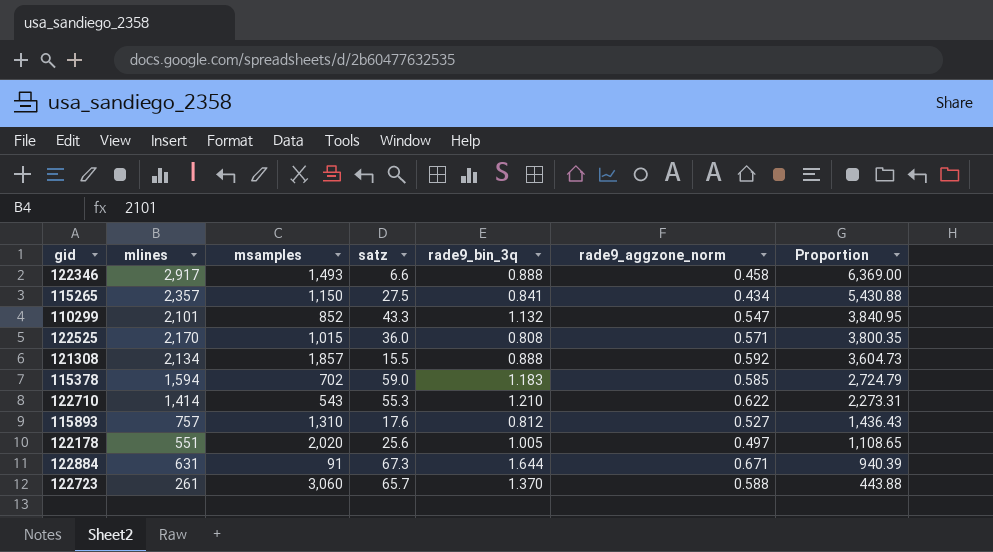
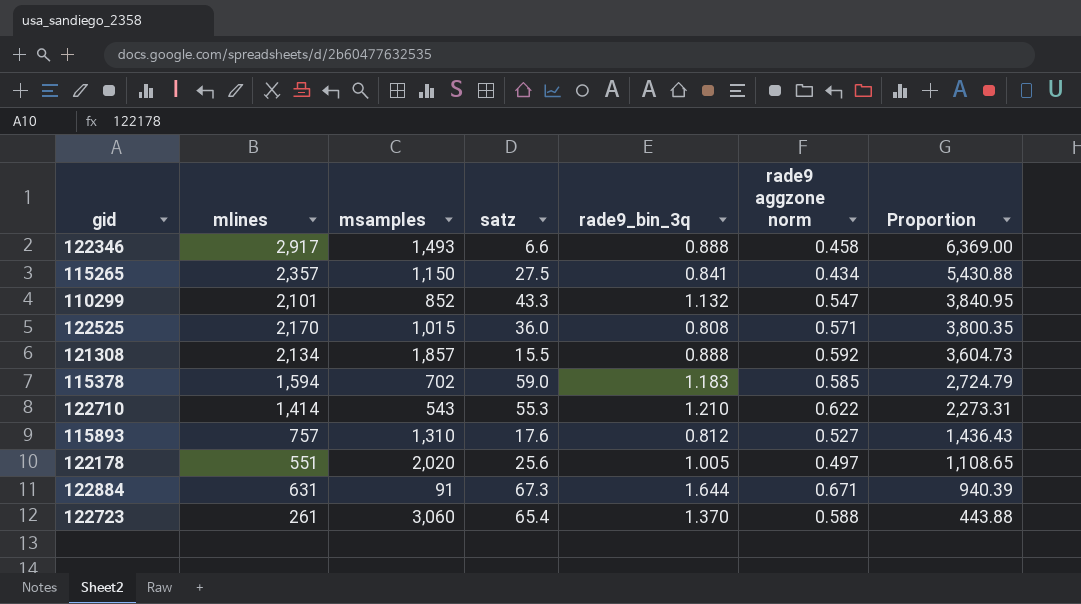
column name: rade9_aggzone_norm -> rade9 aggzone norm
122723 | satz: 65.7 -> 65.4

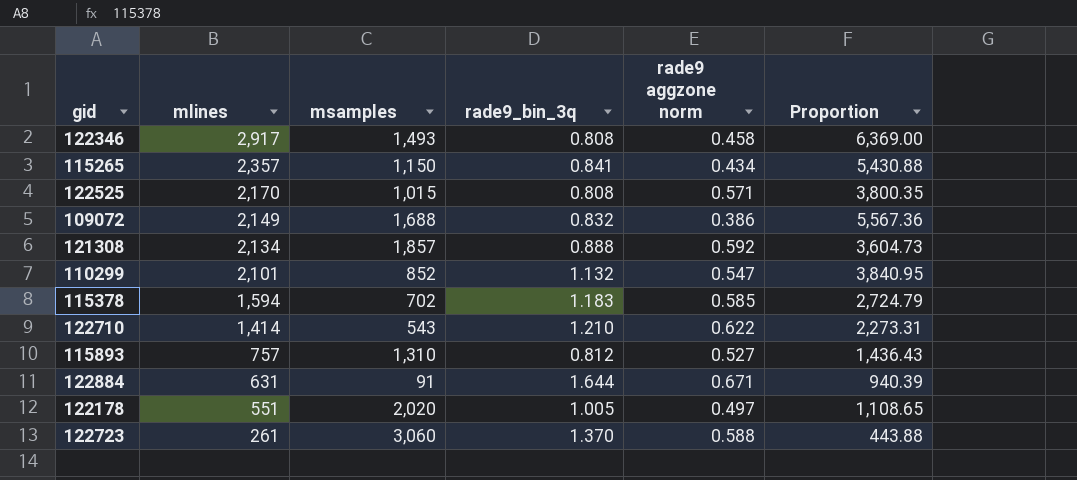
row order: Proportion descending -> mlines descending
column satz | position: 4 -> none
122346 | rade9_bin_3q: 0.888 -> 0.808
row 109072: none -> 2,149 | 1,688 | 0.832 | 0.386 | 5,567.36

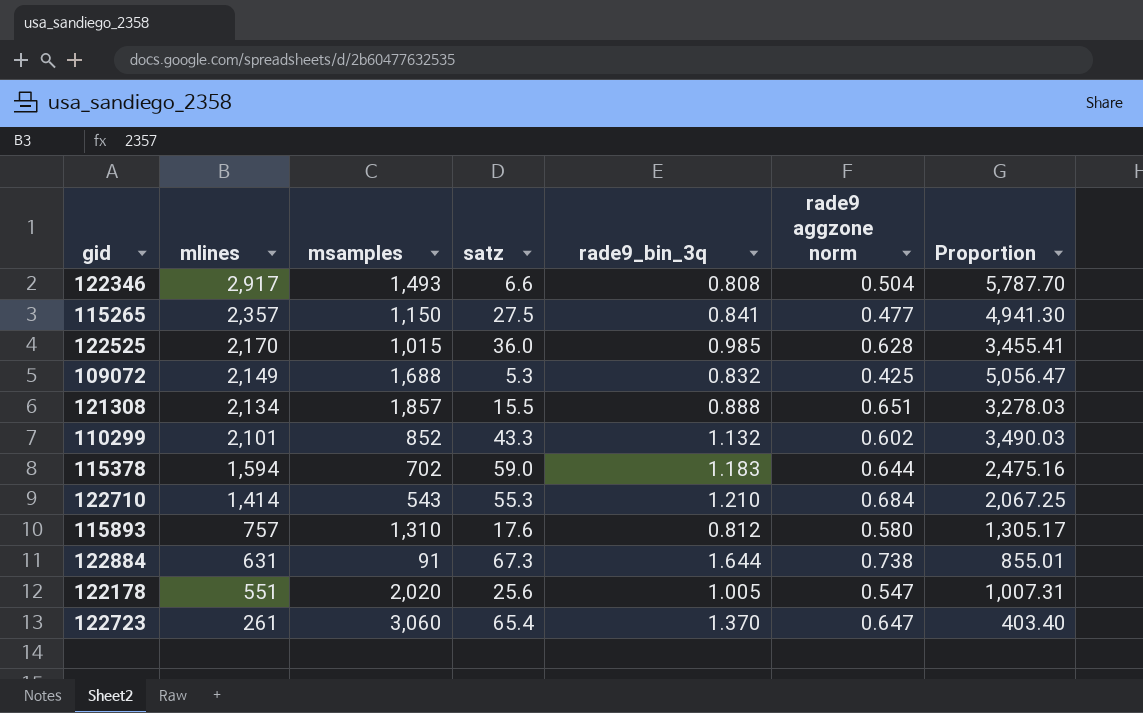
column satz | position: none -> 4
122346 | rade9 aggzone norm: 0.458 -> 0.504
122346 | Proportion: 6,369.00 -> 5,787.70
115265 | rade9 aggzone norm: 0.434 -> 0.477
115265 | Proportion: 5,430.88 -> 4,941.30
122525 | rade9_bin_3q: 0.808 -> 0.985
122525 | rade9 aggzone norm: 0.571 -> 0.628
122525 | Proportion: 3,800.35 -> 3,455.41
109072 | rade9 aggzone norm: 0.386 -> 0.425
109072 | Proportion: 5,567.36 -> 5,056.47
121308 | rade9 aggzone norm: 0.592 -> 0.651
121308 | Proportion: 3,604.73 -> 3,278.03
110299 | rade9 aggzone norm: 0.547 -> 0.602
110299 | Proportion: 3,840.95 -> 3,490.03
115378 | rade9 aggzone norm: 0.585 -> 0.644
115378 | Proportion: 2,724.79 -> 2,475.16
122710 | rade9 aggzone norm: 0.622 -> 0.684
122710 | Proportion: 2,273.31 -> 2,067.25
115893 | rade9 aggzone norm: 0.527 -> 0.580
115893 | Proportion: 1,436.43 -> 1,305.17
122884 | rade9 aggzone norm: 0.671 -> 0.738
122884 | Proportion: 940.39 -> 855.01
122178 | rade9 aggzone norm: 0.497 -> 0.547
122178 | Proportion: 1,108.65 -> 1,007.31
122723 | rade9 aggzone norm: 0.588 -> 0.647
122723 | Proportion: 443.88 -> 403.40

